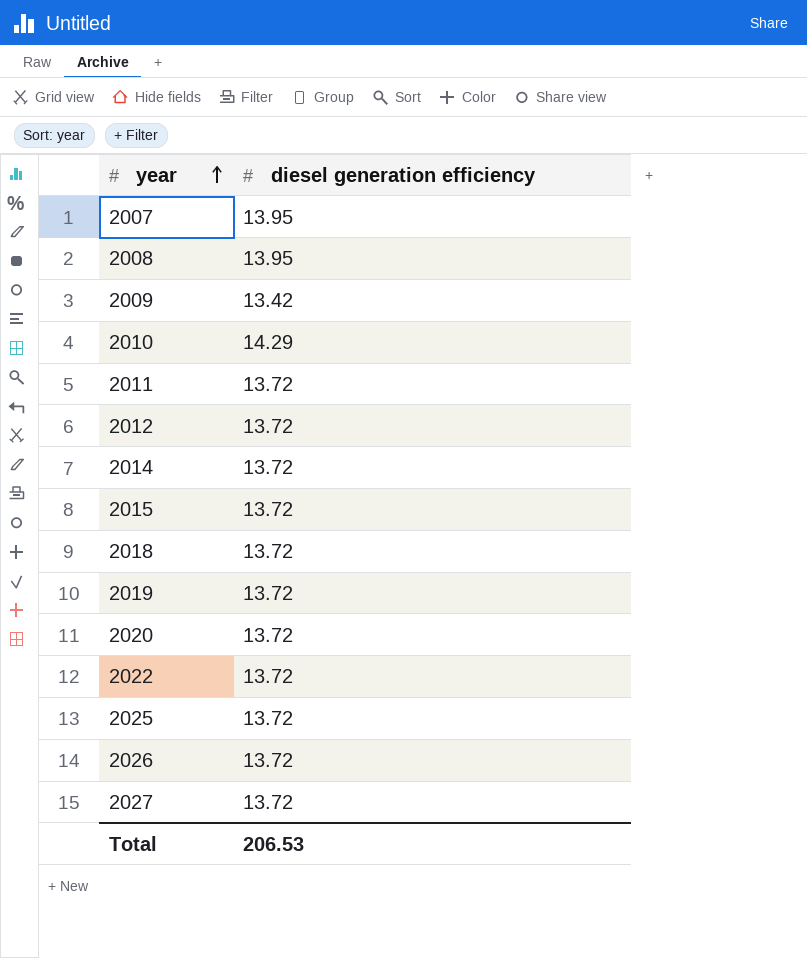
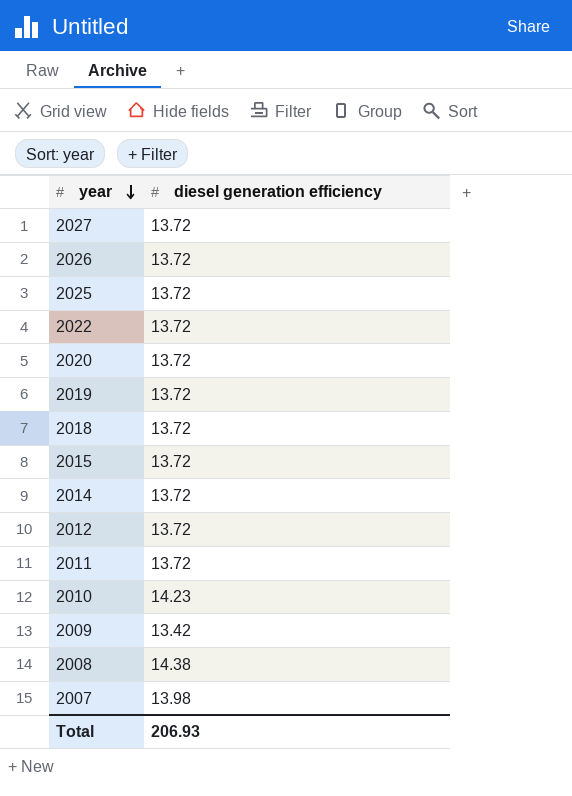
row order: year ascending -> year descending
2010 | diesel generation efficiency: 14.29 -> 14.23
2008 | diesel generation efficiency: 13.95 -> 14.38
2007 | diesel generation efficiency: 13.95 -> 13.98
Total | diesel generation efficiency: 206.53 -> 206.93

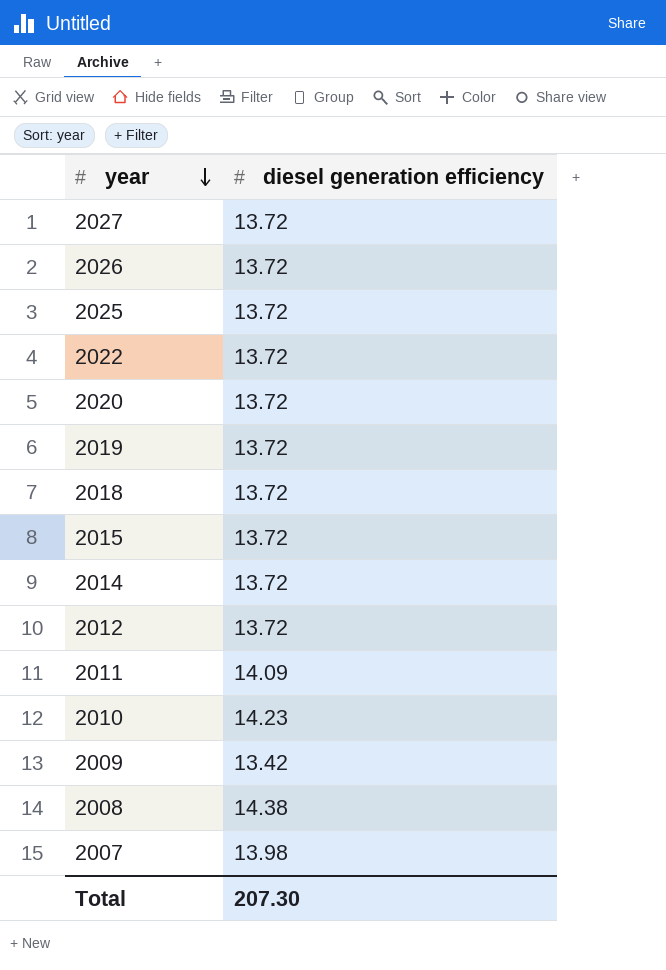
2011 | diesel generation efficiency: 13.72 -> 14.09
Total | diesel generation efficiency: 206.93 -> 207.30

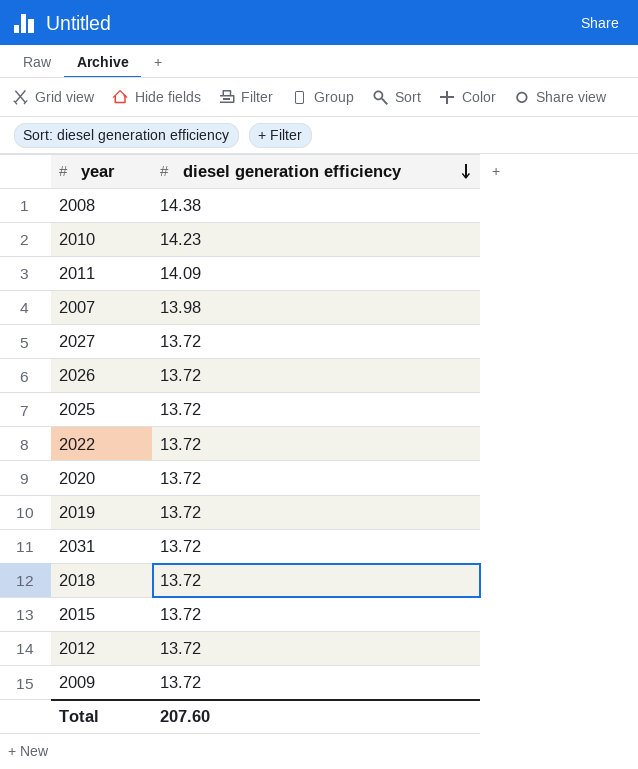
row order: year descending -> diesel generation efficiency descending
row 2014: 13.72 -> none
row 2031: none -> 13.72
2009 | diesel generation efficiency: 13.42 -> 13.72
Total | diesel generation efficiency: 207.30 -> 207.60

